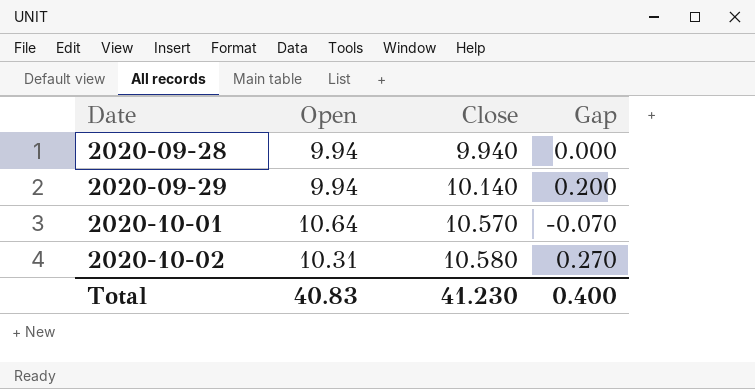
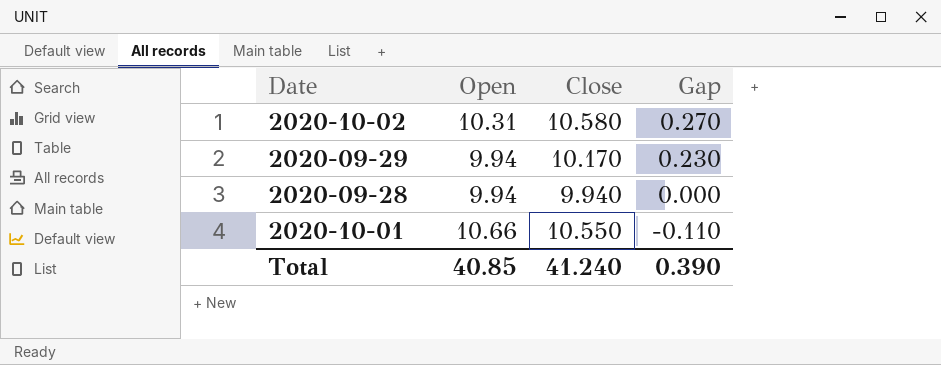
row order: Date ascending -> Gap descending
2020-09-29 | Close: 10.140 -> 10.170
2020-09-29 | Gap: 0.200 -> 0.230
2020-10-01 | Open: 10.64 -> 10.66
2020-10-01 | Close: 10.570 -> 10.550
2020-10-01 | Gap: -0.070 -> -0.110
Total | Open: 40.83 -> 40.85
Total | Close: 41.230 -> 41.240
Total | Gap: 0.400 -> 0.390

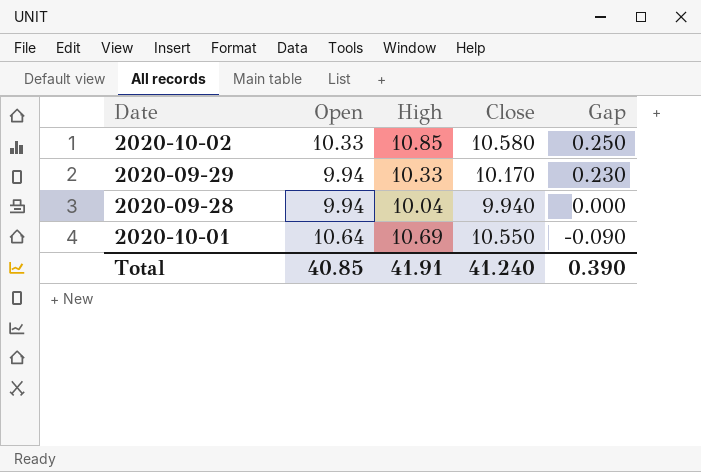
column High | position: none -> 3
2020-10-02 | Open: 10.31 -> 10.33
2020-10-02 | Gap: 0.270 -> 0.250
2020-10-01 | Open: 10.66 -> 10.64
2020-10-01 | Gap: -0.110 -> -0.090

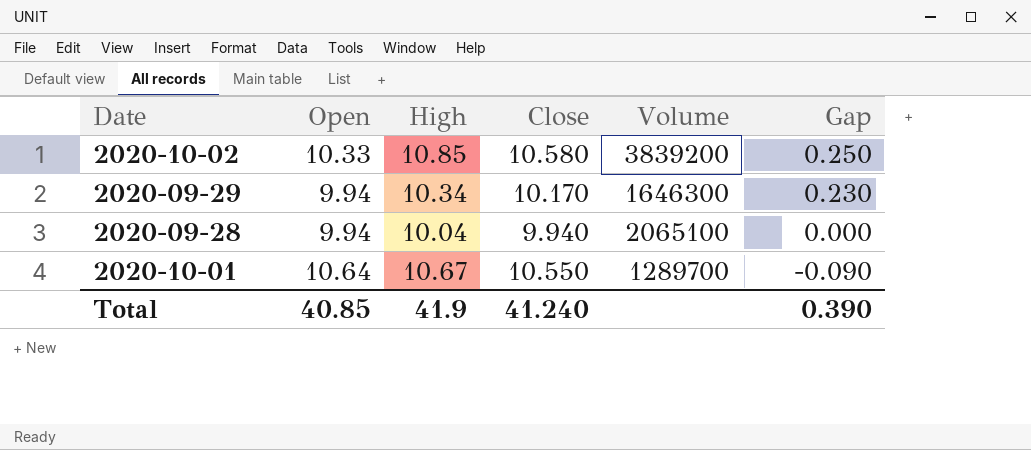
column Volume | position: none -> 5
2020-09-29 | High: 10.33 -> 10.34
2020-10-01 | High: 10.69 -> 10.67
Total | High: 41.91 -> 41.9

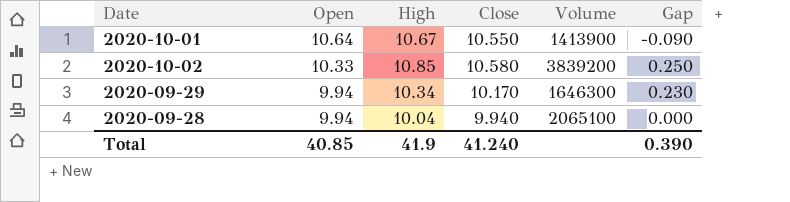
row order: Gap descending -> Open descending
2020-10-01 | Volume: 1289700 -> 1413900

